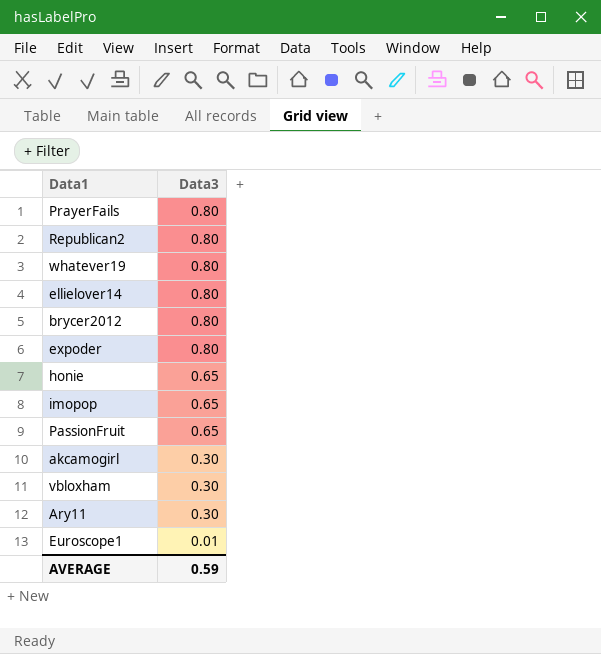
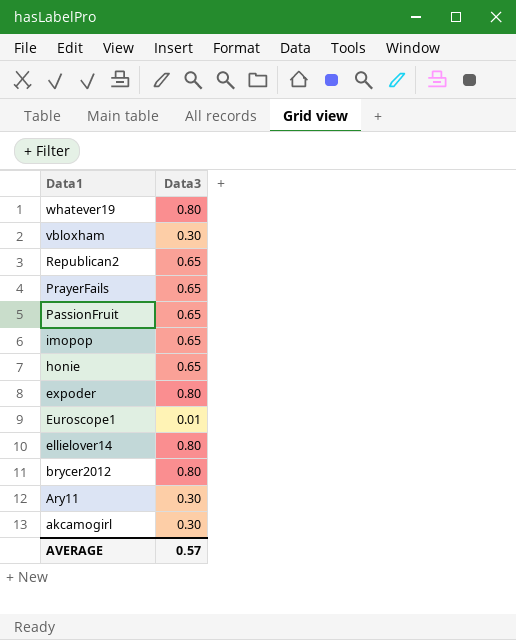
row order: Data3 descending -> Data1 descending
Republican2 | Data3: 0.80 -> 0.65
PrayerFails | Data3: 0.80 -> 0.65
AVERAGE | Data3: 0.59 -> 0.57

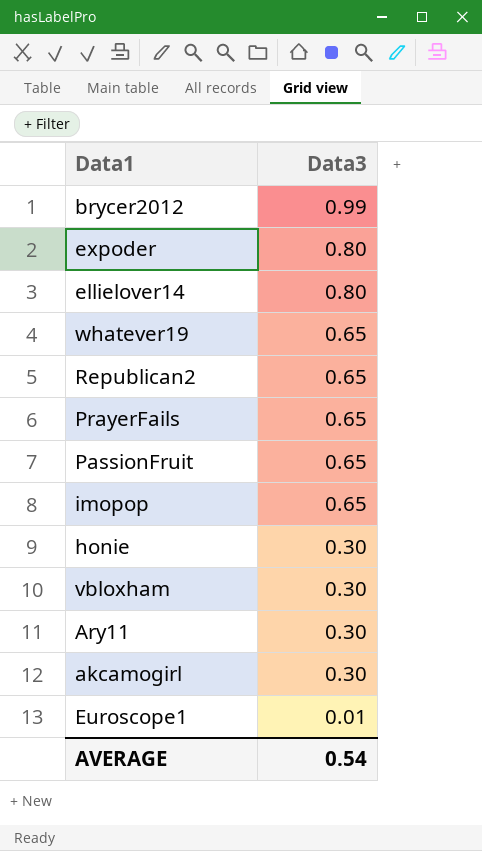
row order: Data1 descending -> Data3 descending
brycer2012 | Data3: 0.80 -> 0.99
whatever19 | Data3: 0.80 -> 0.65
honie | Data3: 0.65 -> 0.30
AVERAGE | Data3: 0.57 -> 0.54

